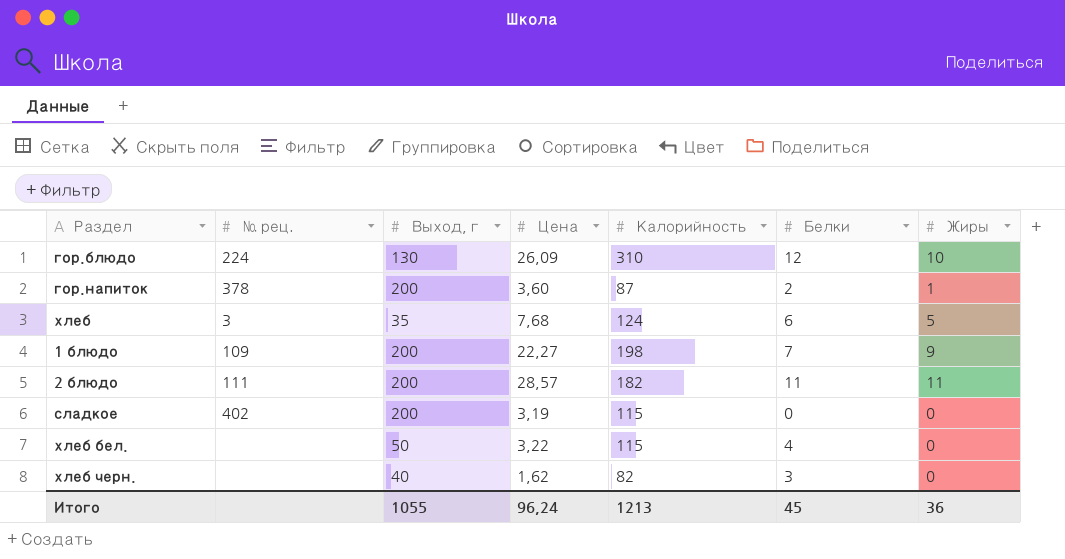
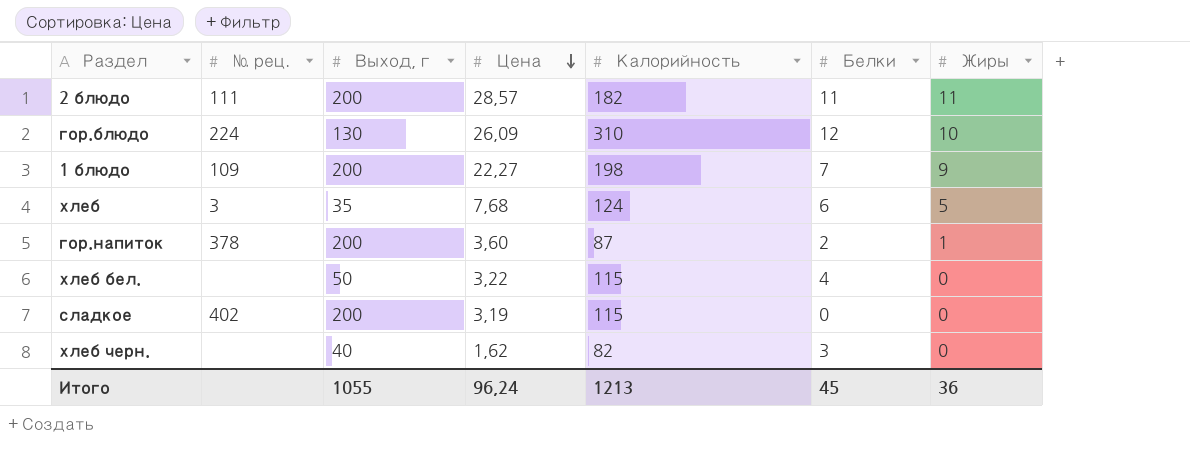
row order: none -> Цена descending

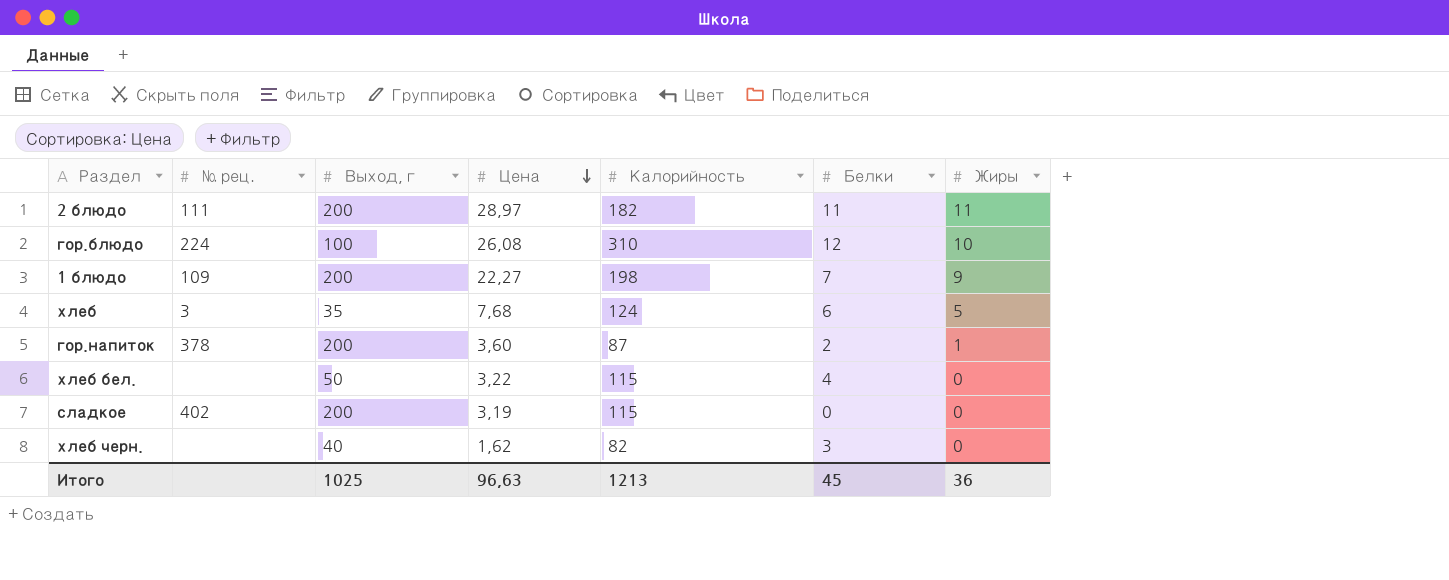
2 блюдо | Цена: 28,57 -> 28,97
гор.блюдо | Выход, г: 130 -> 100
гор.блюдо | Цена: 26,09 -> 26,08
Итого | Выход, г: 1055 -> 1025
Итого | Цена: 96,24 -> 96,63

